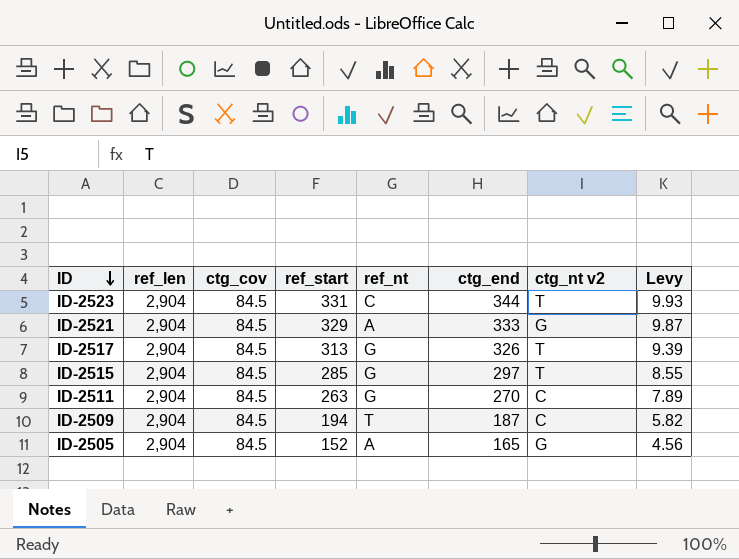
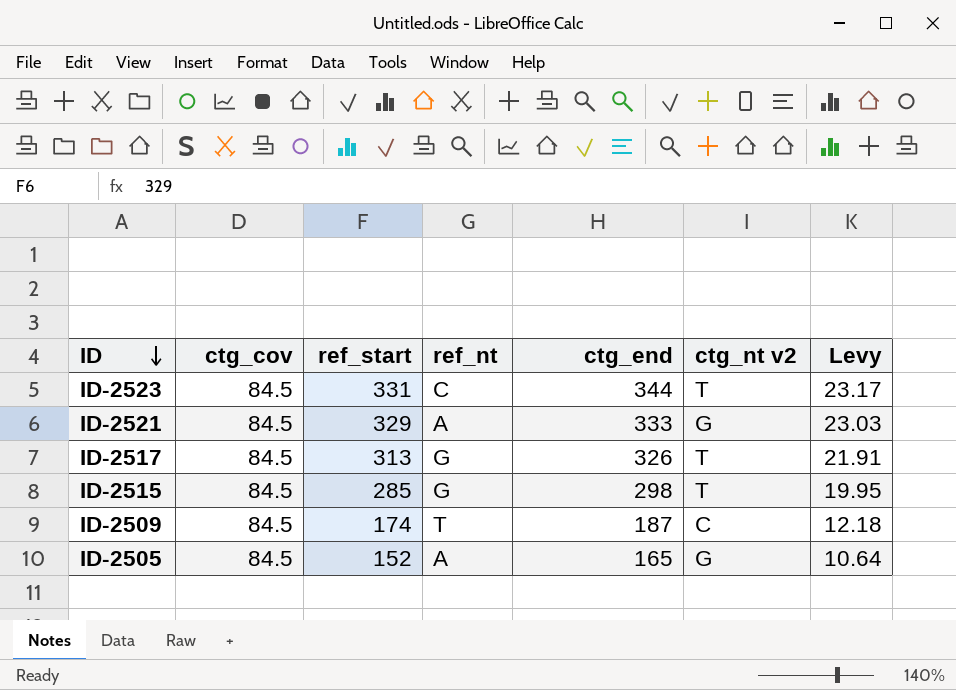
column ref_len | position: 2 -> none
column Levy | formula: [ref_start] * 0.03 -> [ref_start] * 0.07
row ID-2511: 2,904 | 84.5 | 263 | G | 270 | C | 7.89 -> none
ID-2515 | ctg_end: 297 -> 298
ID-2509 | ref_start: 194 -> 174

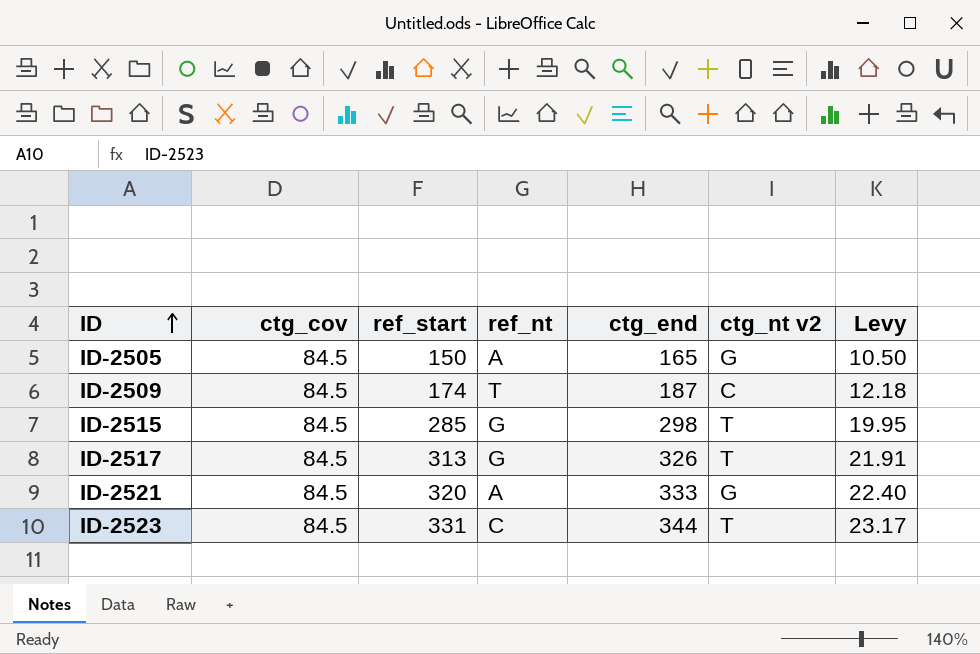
row order: ID descending -> ID ascending
ID-2505 | ref_start: 152 -> 150
ID-2505 | Levy: 10.64 -> 10.50
ID-2521 | ref_start: 329 -> 320
ID-2521 | Levy: 23.03 -> 22.40

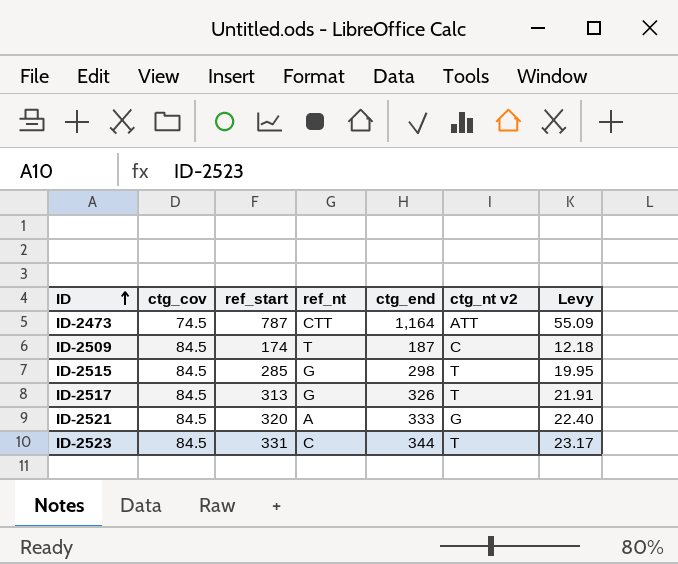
row ID-2505: 84.5 | 150 | A | 165 | G | 10.50 -> none
row ID-2473: none -> 74.5 | 787 | CTT | 1,164 | ATT | 55.09

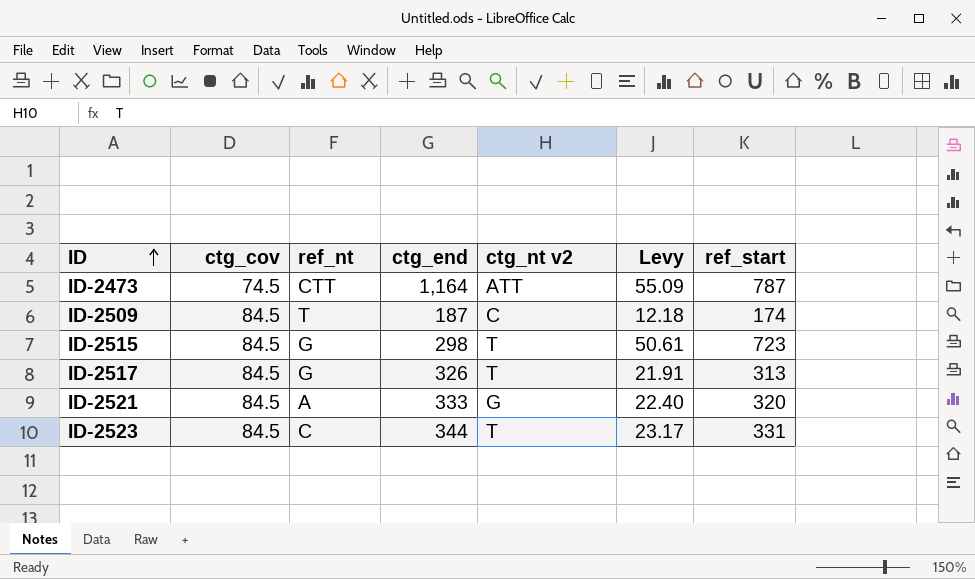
column ref_start | position: 3 -> 7
ID-2515 | Levy: 19.95 -> 50.61
ID-2515 | ref_start: 285 -> 723

